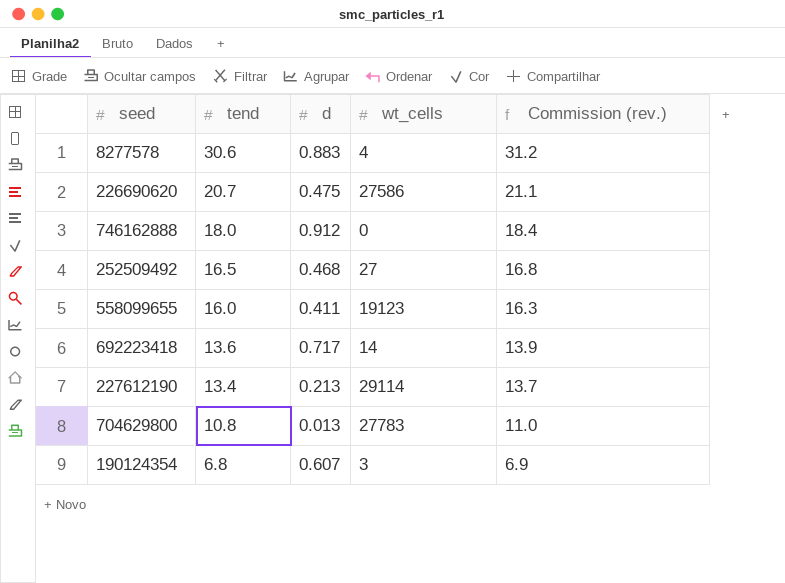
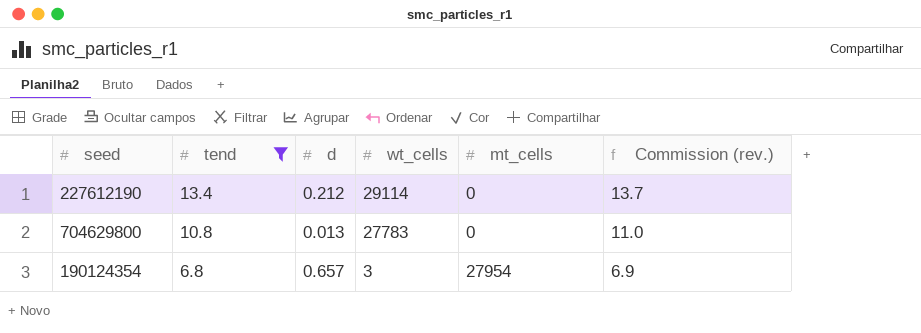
filter: none -> tend <= 13.4
column mt_cells | position: none -> 5
227612190 | d: 0.213 -> 0.212
190124354 | d: 0.607 -> 0.657

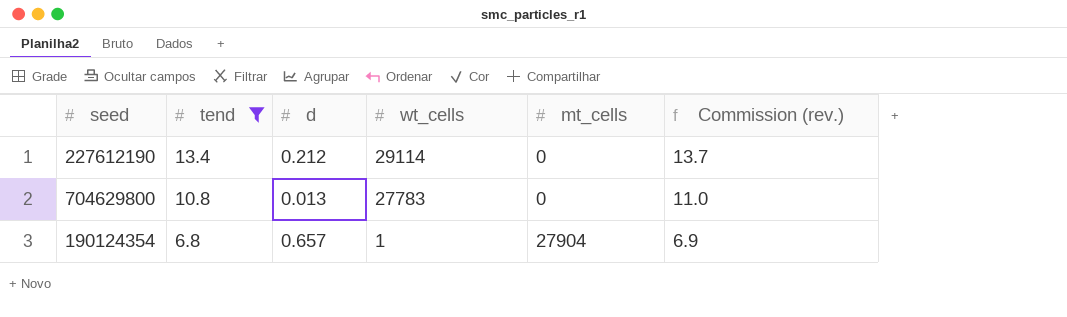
190124354 | wt_cells: 3 -> 1
190124354 | mt_cells: 27954 -> 27904

